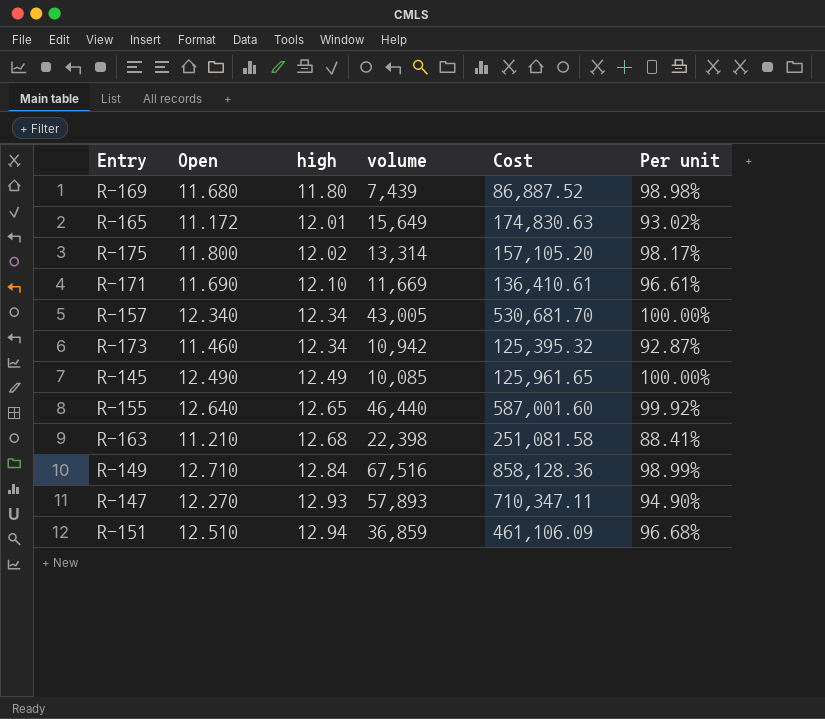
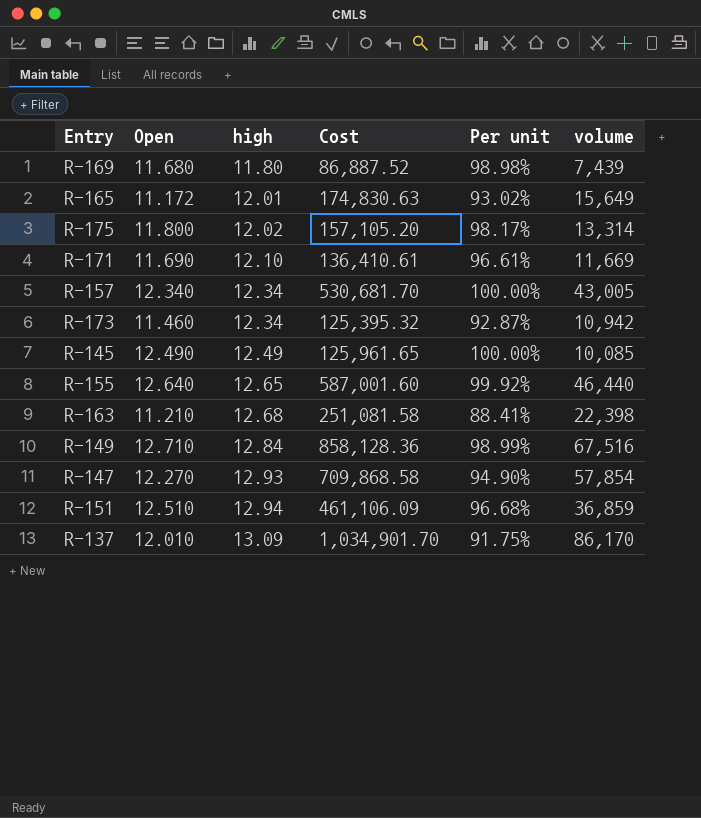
column volume | position: 4 -> 6
R-147 | Cost: 710,347.11 -> 709,868.58
R-147 | volume: 57,893 -> 57,854
row R-137: none -> 12.010 | 13.09 | 1,034,901.70 | 91.75% | 86,170

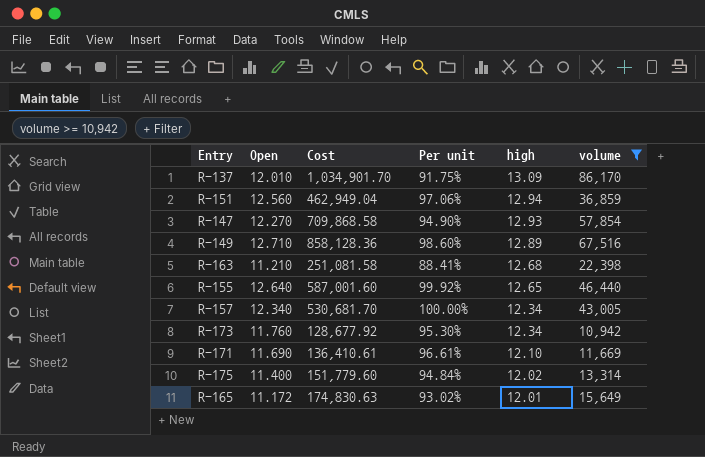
filter: none -> volume >= 10,942
row order: high ascending -> high descending
column high | position: 3 -> 5
R-151 | Open: 12.510 -> 12.560
R-151 | Cost: 461,106.09 -> 462,949.04
R-151 | Per unit: 96.68% -> 97.06%
R-149 | Per unit: 98.99% -> 98.60%
R-149 | high: 12.84 -> 12.89
R-173 | Open: 11.460 -> 11.760
R-173 | Cost: 125,395.32 -> 128,677.92
R-173 | Per unit: 92.87% -> 95.30%
R-175 | Open: 11.800 -> 11.400
R-175 | Cost: 157,105.20 -> 151,779.60
R-175 | Per unit: 98.17% -> 94.84%

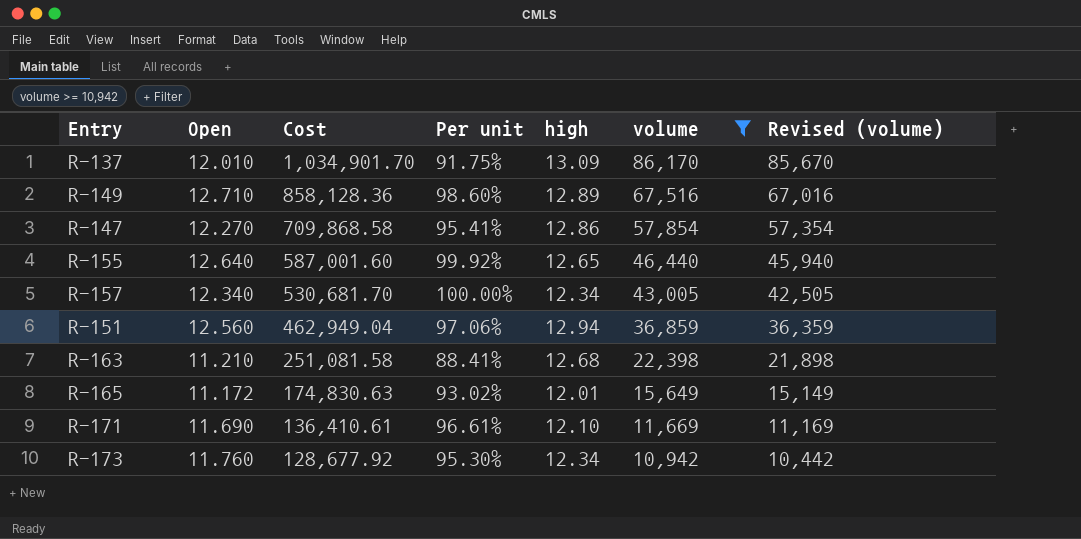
row order: high descending -> Cost descending
column Revised (volume) | formula: none -> [volume] - 500
row R-175: 11.400 | 151,779.60 | 94.84% | 12.02 | 13,314 -> none
R-147 | Per unit: 94.90% -> 95.41%
R-147 | high: 12.93 -> 12.86

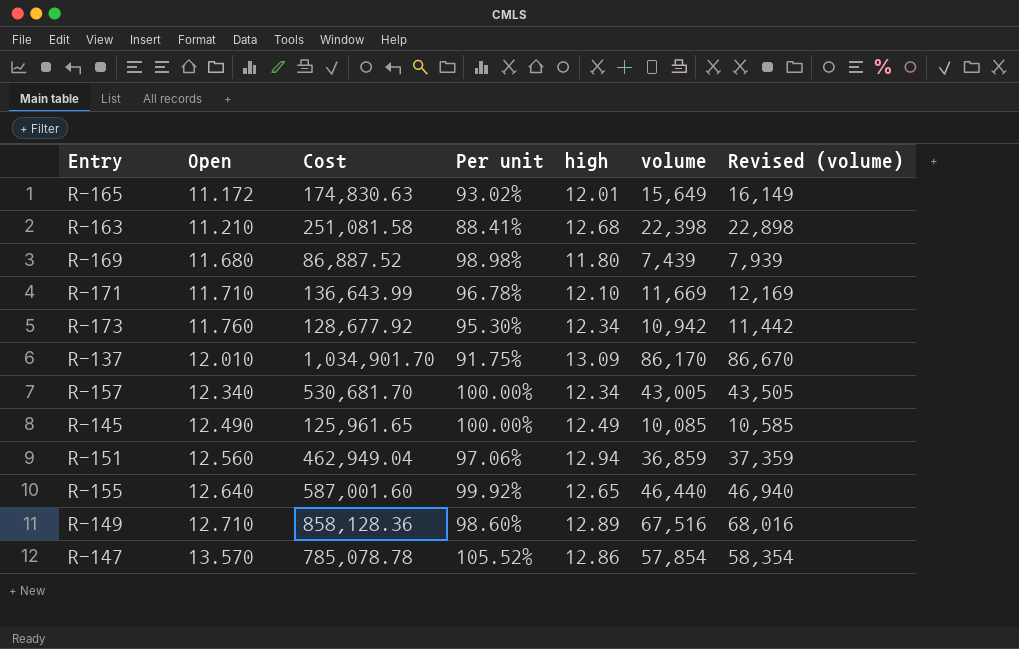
filter: volume >= 10,942 -> none
row order: Cost descending -> Open ascending
column Revised (volume) | formula: [volume] - 500 -> [volume] + 500
R-171 | Open: 11.690 -> 11.710
R-171 | Cost: 136,410.61 -> 136,643.99
R-171 | Per unit: 96.61% -> 96.78%
R-147 | Open: 12.270 -> 13.570
R-147 | Cost: 709,868.58 -> 785,078.78
R-147 | Per unit: 95.41% -> 105.52%

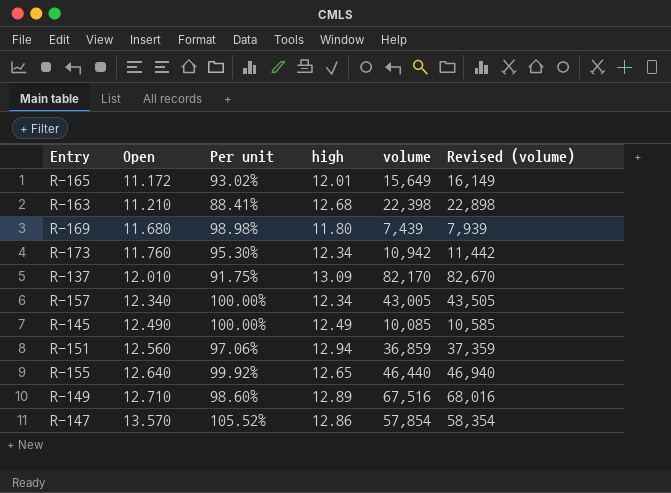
column Cost | formula: [Open] * [volume] -> none
row R-171: 11.710 | 136,643.99 | 96.78% | 12.10 | 11,669 | 12,169 -> none
R-137 | volume: 86,170 -> 82,170
R-137 | Revised (volume): 86,670 -> 82,670

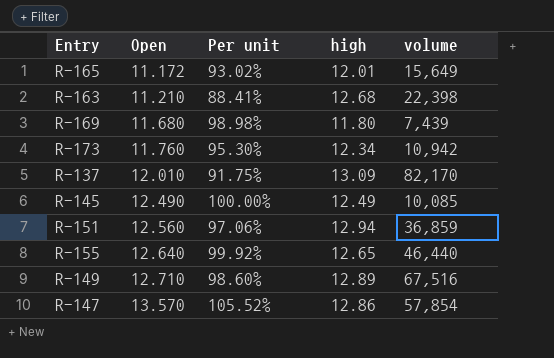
column Revised (volume) | formula: [volume] + 500 -> none
row R-157: 12.340 | 100.00% | 12.34 | 43,005 | 43,505 -> none

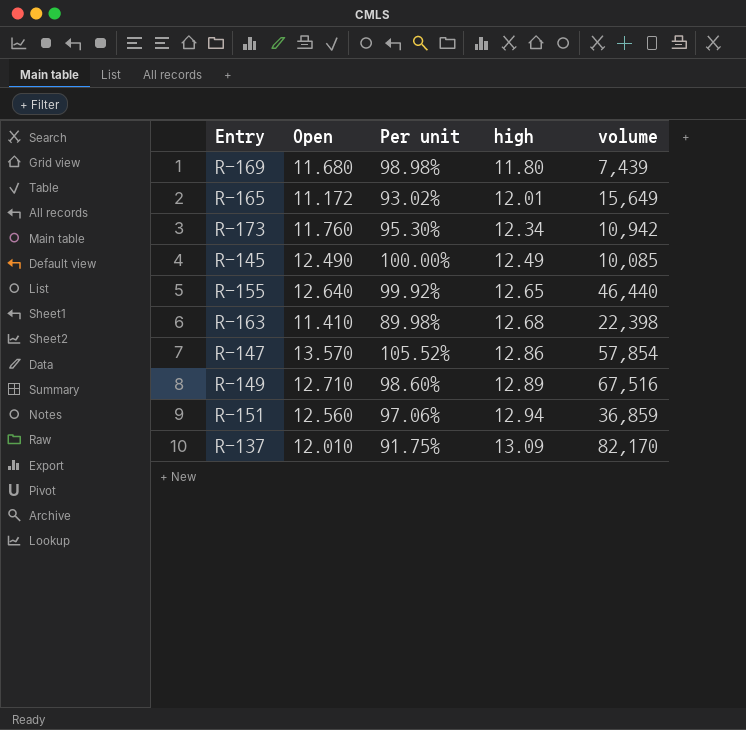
row order: Open ascending -> high ascending
R-163 | Open: 11.210 -> 11.410
R-163 | Per unit: 88.41% -> 89.98%

